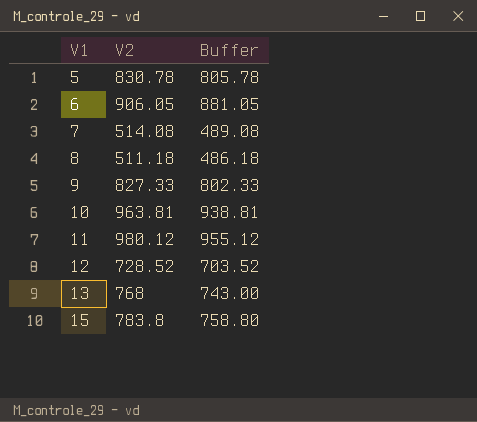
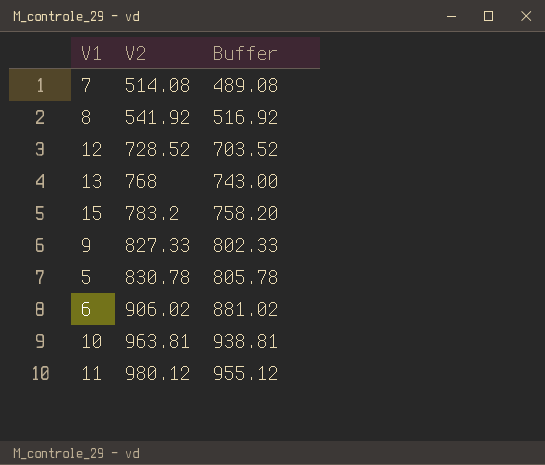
row order: V1 ascending -> V2 ascending
8 | V2: 511.18 -> 541.92
8 | Buffer: 486.18 -> 516.92
15 | V2: 783.8 -> 783.2
15 | Buffer: 758.80 -> 758.20
6 | V2: 906.05 -> 906.02
6 | Buffer: 881.05 -> 881.02

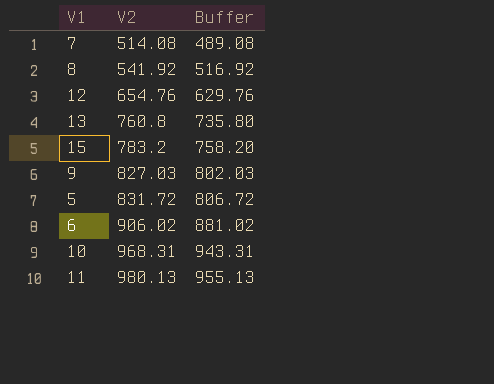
12 | V2: 728.52 -> 654.76
12 | Buffer: 703.52 -> 629.76
13 | V2: 768 -> 760.8
13 | Buffer: 743.00 -> 735.80
9 | V2: 827.33 -> 827.03
9 | Buffer: 802.33 -> 802.03
5 | V2: 830.78 -> 831.72
5 | Buffer: 805.78 -> 806.72
10 | V2: 963.81 -> 968.31
10 | Buffer: 938.81 -> 943.31
11 | V2: 980.12 -> 980.13
11 | Buffer: 955.12 -> 955.13

